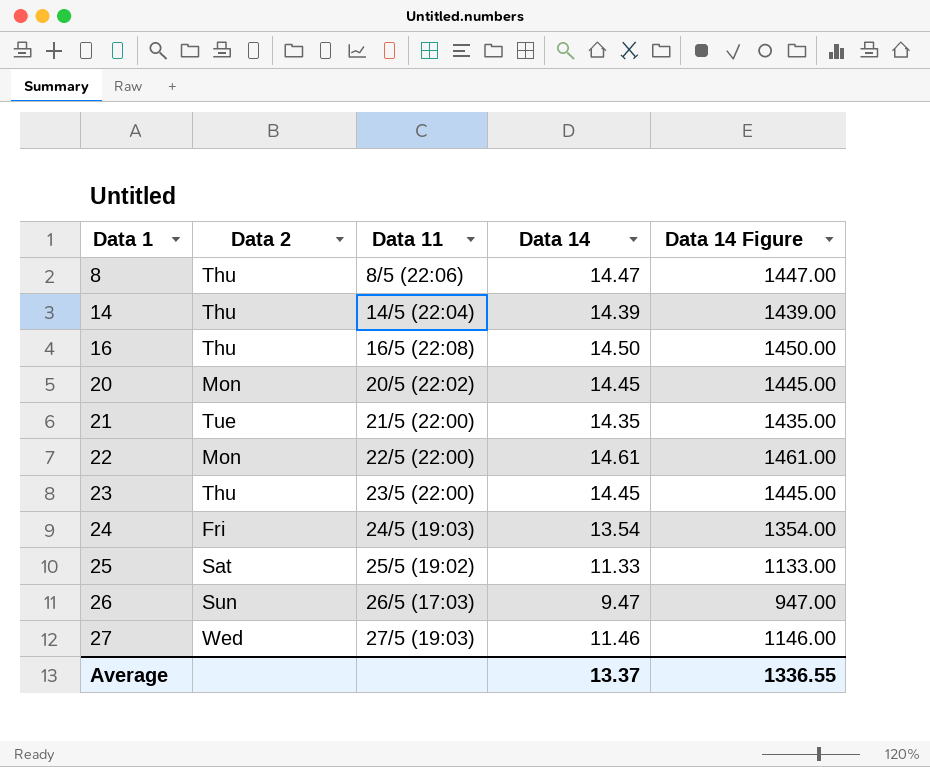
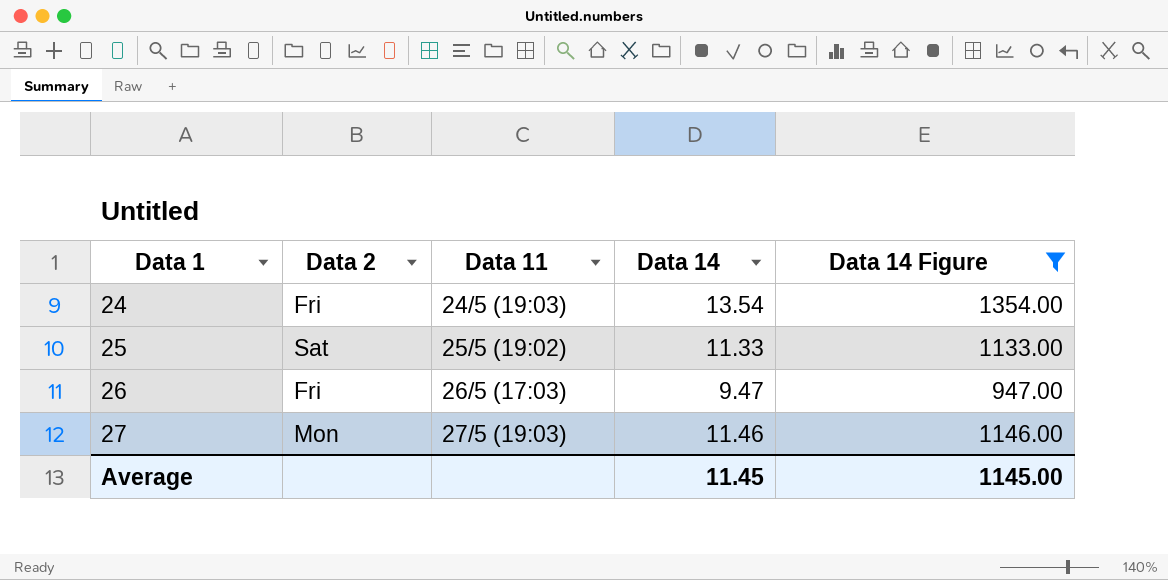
filter: none -> Data 14 Figure <= 1354.00
26 | Data 2: Sun -> Fri
27 | Data 2: Wed -> Mon
Average | Data 14: 13.37 -> 11.45
Average | Data 14 Figure: 1336.55 -> 1145.00

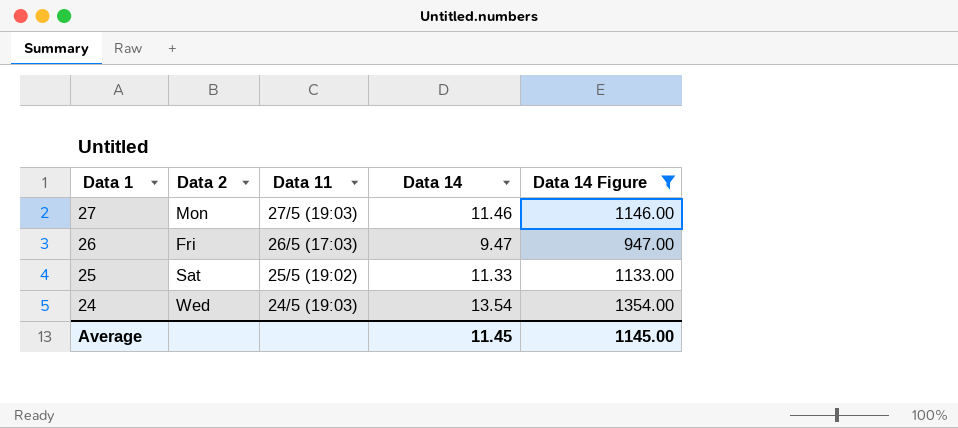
row order: Data 1 ascending -> Data 1 descending
24 | Data 2: Fri -> Wed

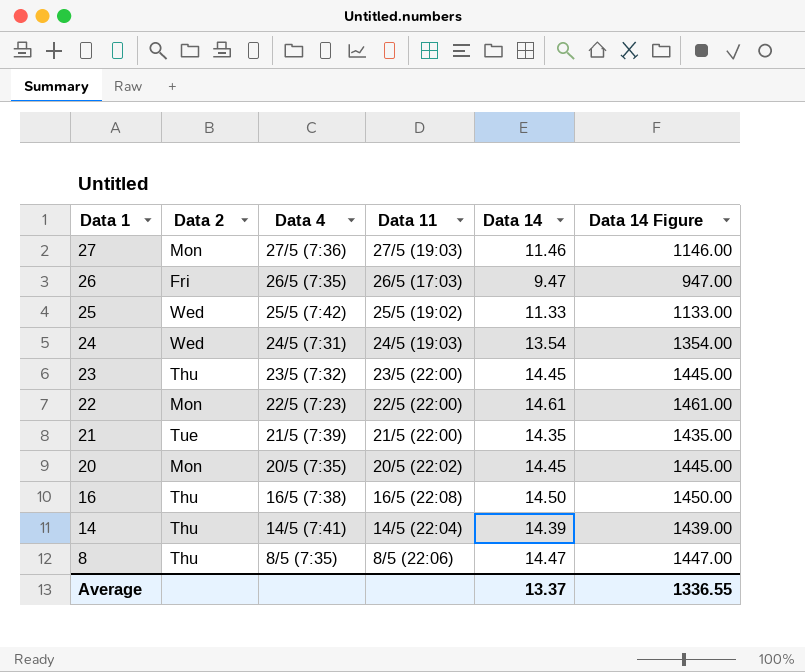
filter: Data 14 Figure <= 1354.00 -> none
column Data 4 | position: none -> 3
25 | Data 2: Sat -> Wed
Average | Data 14: 11.45 -> 13.37
Average | Data 14 Figure: 1145.00 -> 1336.55

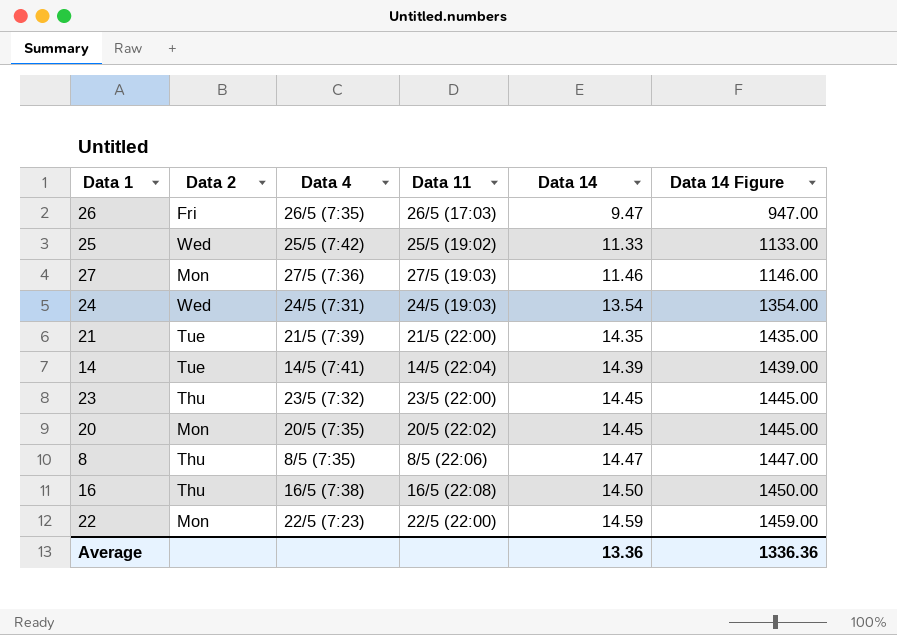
row order: Data 1 descending -> Data 14 ascending
14 | Data 2: Thu -> Tue
22 | Data 14: 14.61 -> 14.59
22 | Data 14 Figure: 1461.00 -> 1459.00
Average | Data 14: 13.37 -> 13.36
Average | Data 14 Figure: 1336.55 -> 1336.36

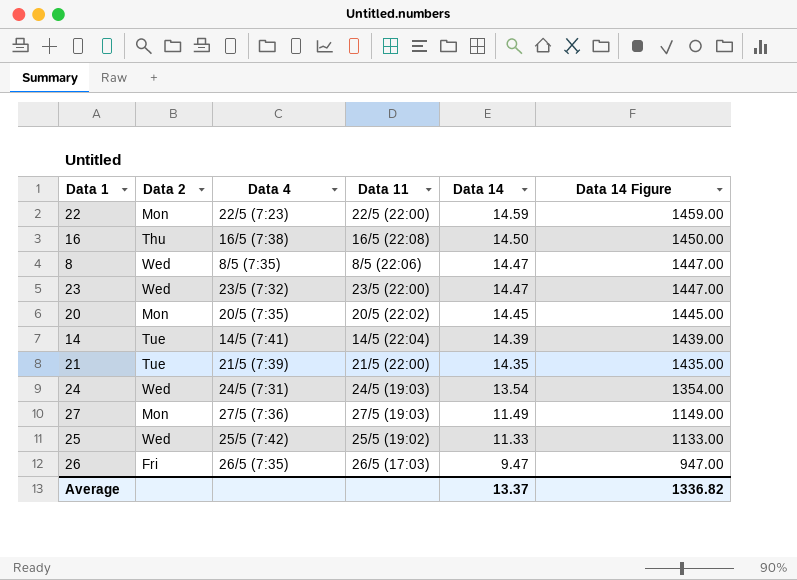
row order: Data 14 ascending -> Data 14 descending
8 | Data 2: Thu -> Wed
23 | Data 2: Thu -> Wed
23 | Data 14: 14.45 -> 14.47
23 | Data 14 Figure: 1445.00 -> 1447.00
27 | Data 14: 11.46 -> 11.49
27 | Data 14 Figure: 1146.00 -> 1149.00
Average | Data 14: 13.36 -> 13.37
Average | Data 14 Figure: 1336.36 -> 1336.82

